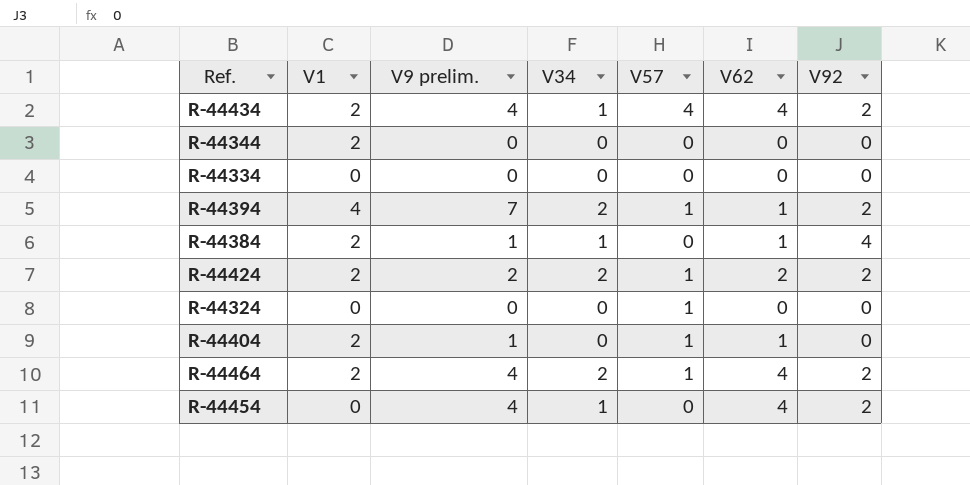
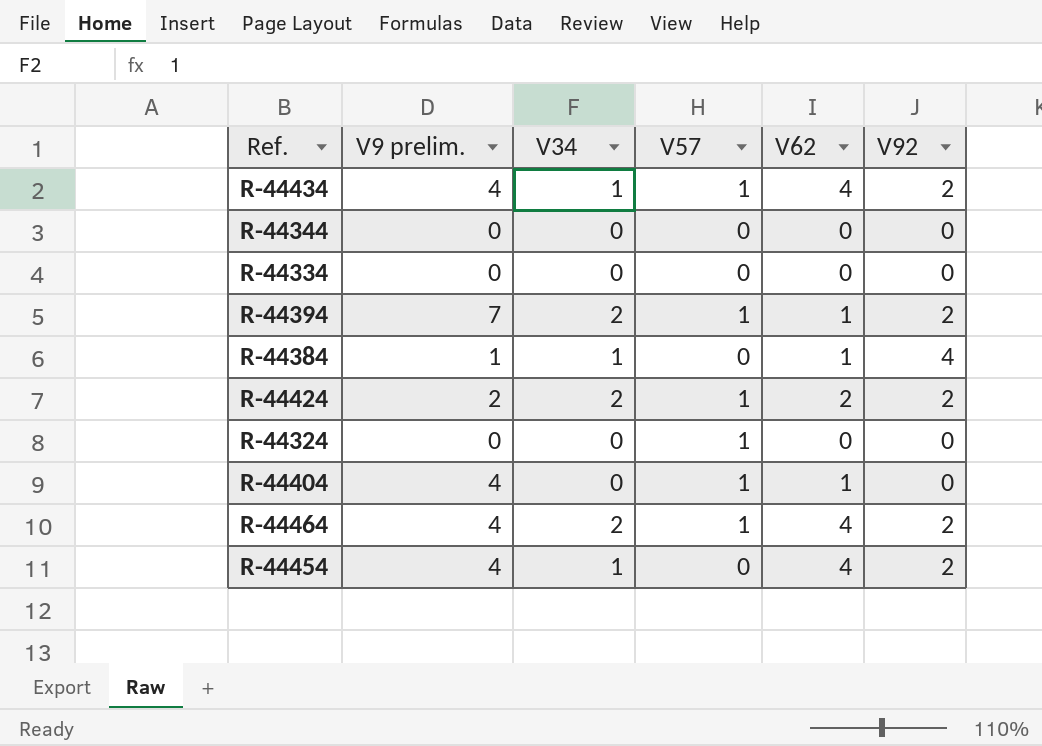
column V1 | position: 2 -> none
R-44434 | V57: 4 -> 1
R-44404 | V9 prelim.: 1 -> 4

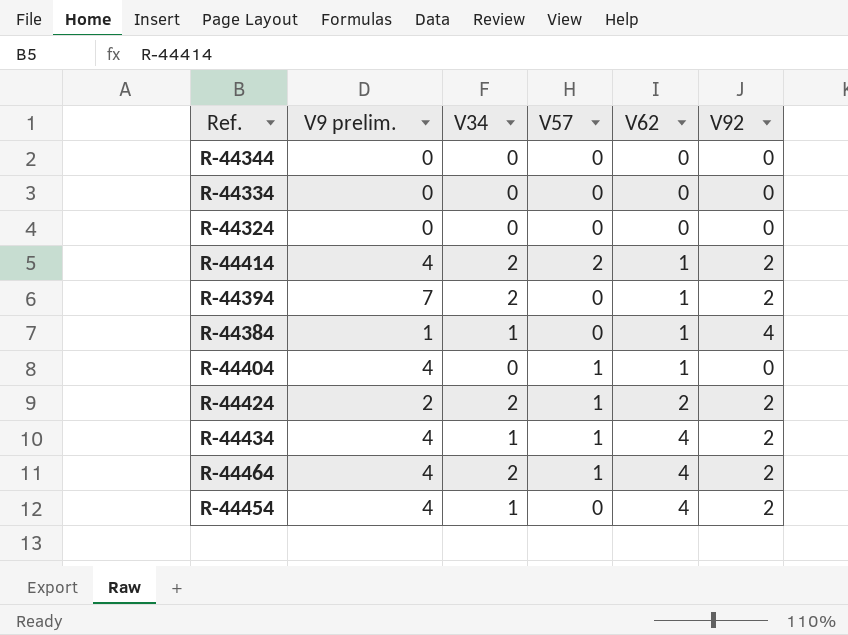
row order: none -> V62 ascending
R-44324 | V57: 1 -> 0
row R-44414: none -> 4 | 2 | 2 | 1 | 2
R-44394 | V57: 1 -> 0

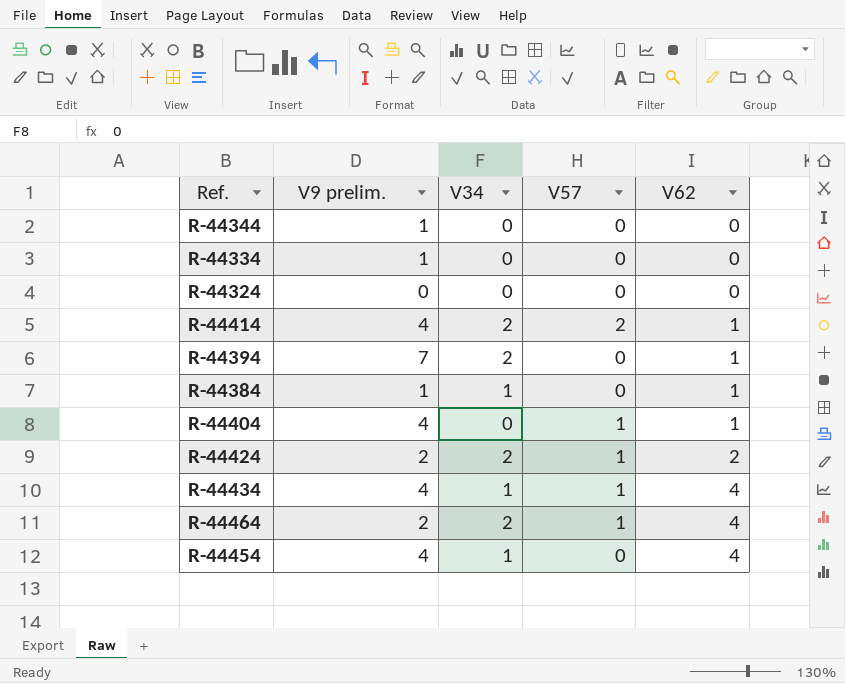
column V92 | position: 6 -> none
R-44344 | V9 prelim.: 0 -> 1
R-44334 | V9 prelim.: 0 -> 1
R-44464 | V9 prelim.: 4 -> 2

